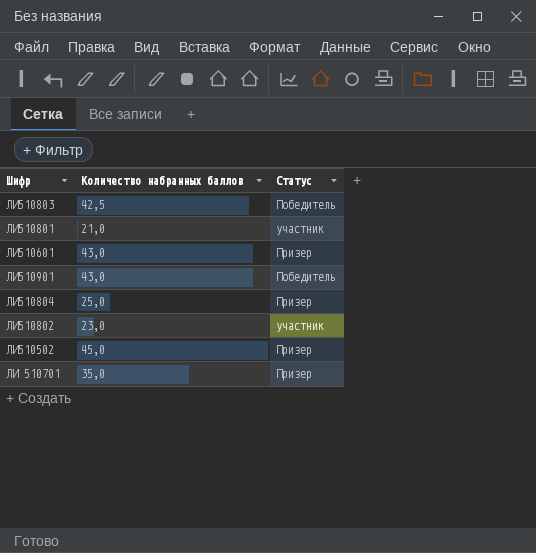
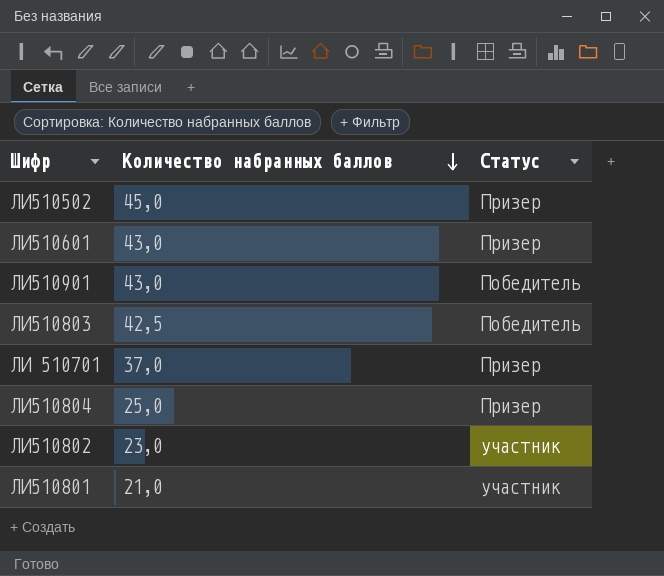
row order: none -> Количество набранных баллов descending
ЛИ 510701 | Количество набранных баллов: 35,0 -> 37,0

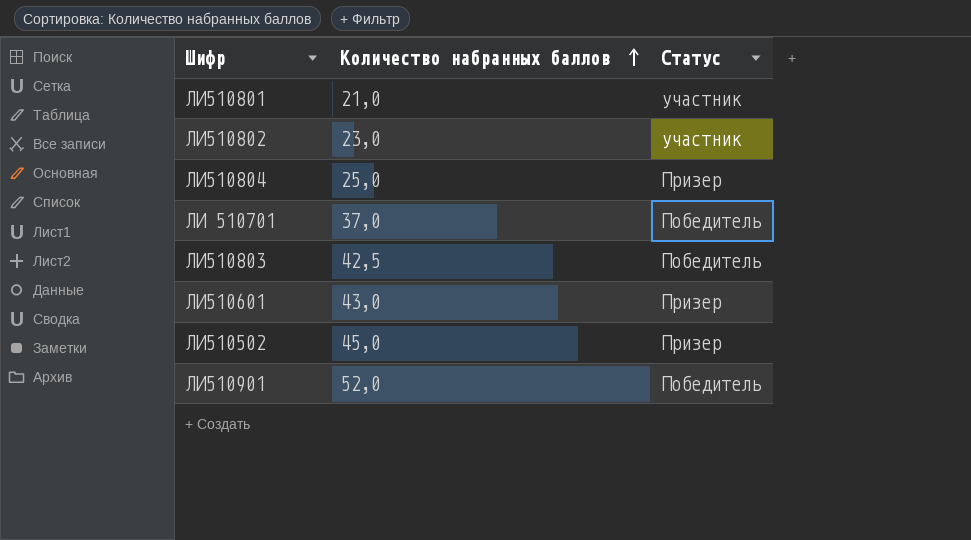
row order: Количество набранных баллов descending -> Количество набранных баллов ascending
ЛИ 510701 | Статус: Призер -> Победитель
ЛИ510901 | Количество набранных баллов: 43,0 -> 52,0

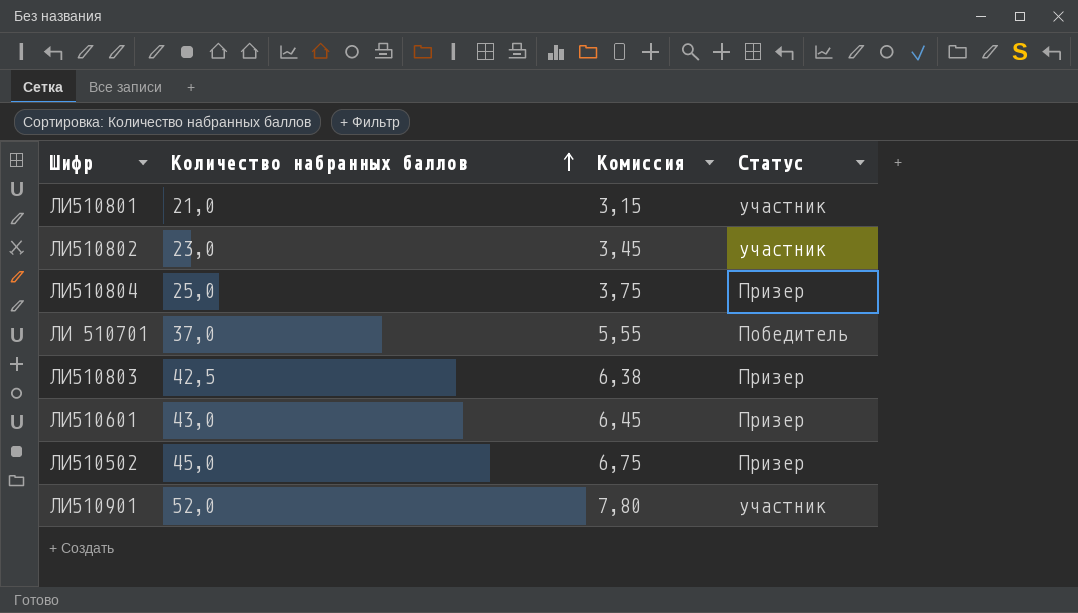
column Комиссия | formula: none -> [Количество набранных баллов] * 0,15
ЛИ510803 | Статус: Победитель -> Призер
ЛИ510901 | Статус: Победитель -> участник

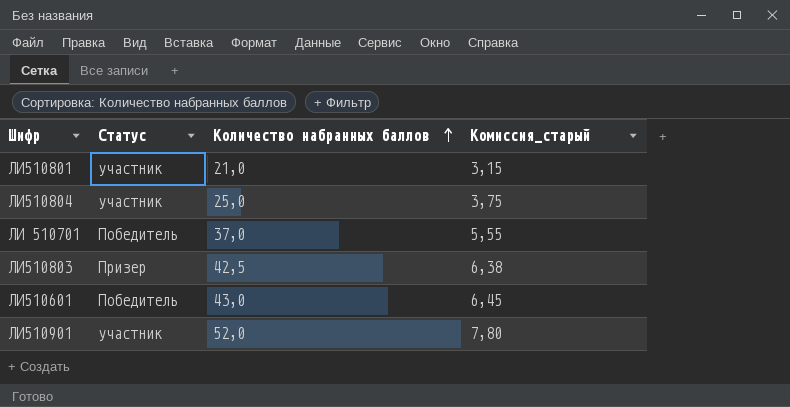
column Статус | position: 4 -> 2
column name: Комиссия -> Комиссия_старый
row ЛИ510802: 23,0 | 3,45 | участник -> none
row ЛИ510502: 45,0 | 6,75 | Призер -> none
ЛИ510804 | Статус: Призер -> участник
ЛИ510601 | Статус: Призер -> Победитель

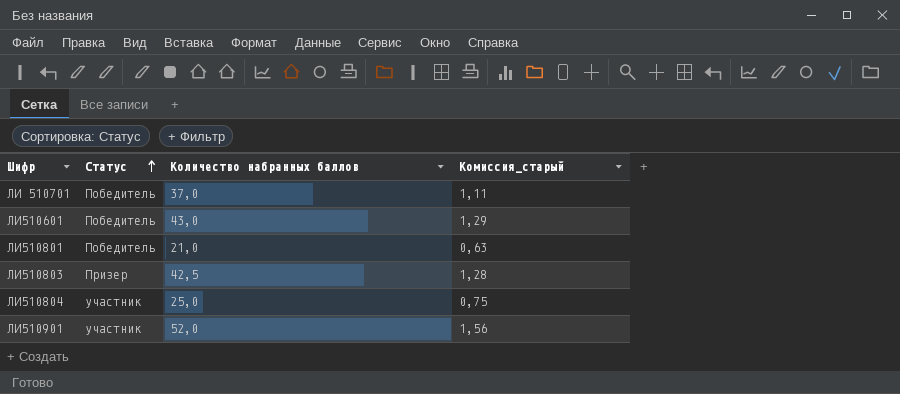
row order: Количество набранных баллов ascending -> Статус ascending
column Комиссия_старый | formula: [Количество набранных баллов] * 0,15 -> [Количество набранных баллов] * 0,03
ЛИ510801 | Статус: участник -> Победитель

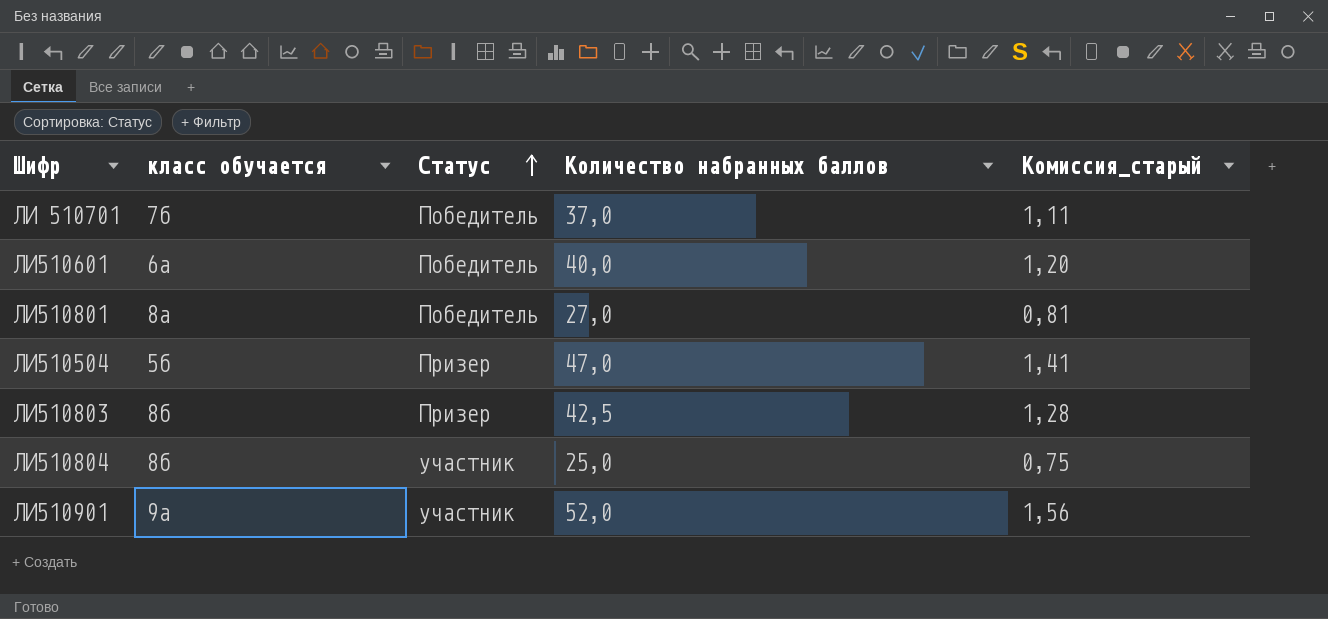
column класс обучается | position: none -> 2
ЛИ510601 | Количество набранных баллов: 43,0 -> 40,0
ЛИ510601 | Комиссия_старый: 1,29 -> 1,20
ЛИ510801 | Количество набранных баллов: 21,0 -> 27,0
ЛИ510801 | Комиссия_старый: 0,63 -> 0,81
row ЛИ510504: none -> 5б | Призер | 47,0 | 1,41

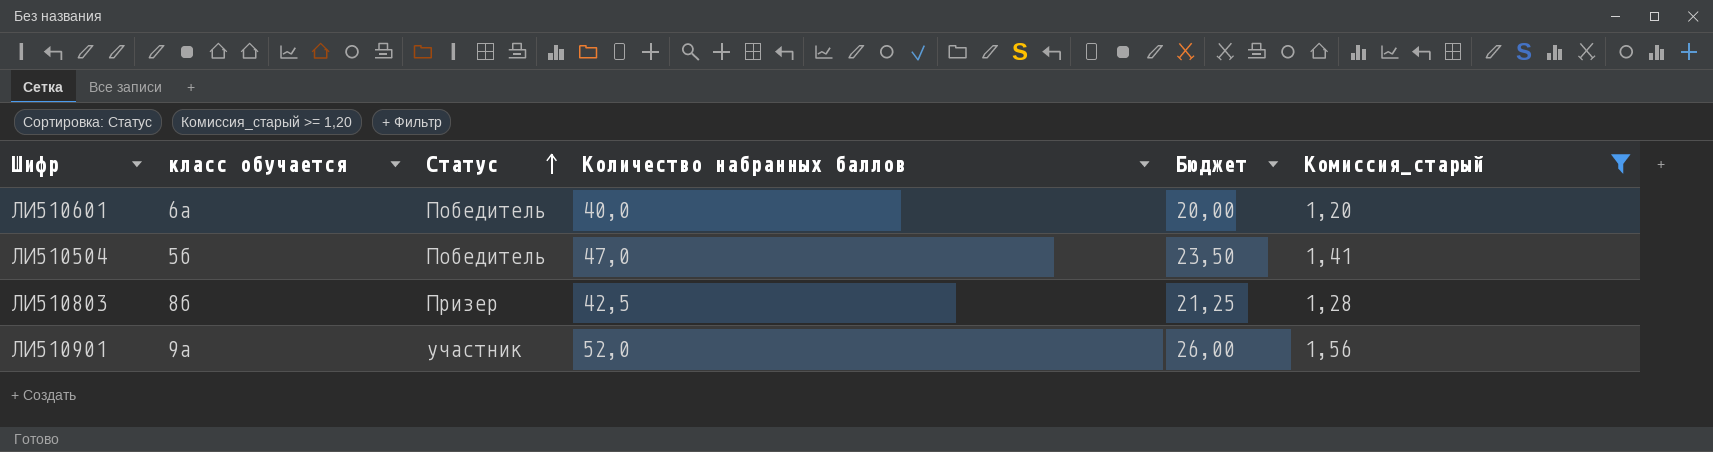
filter: none -> Комиссия_старый >= 1,20
column Бюджет | formula: none -> [Количество набранных баллов] * 0,5
ЛИ510504 | Статус: Призер -> Победитель

